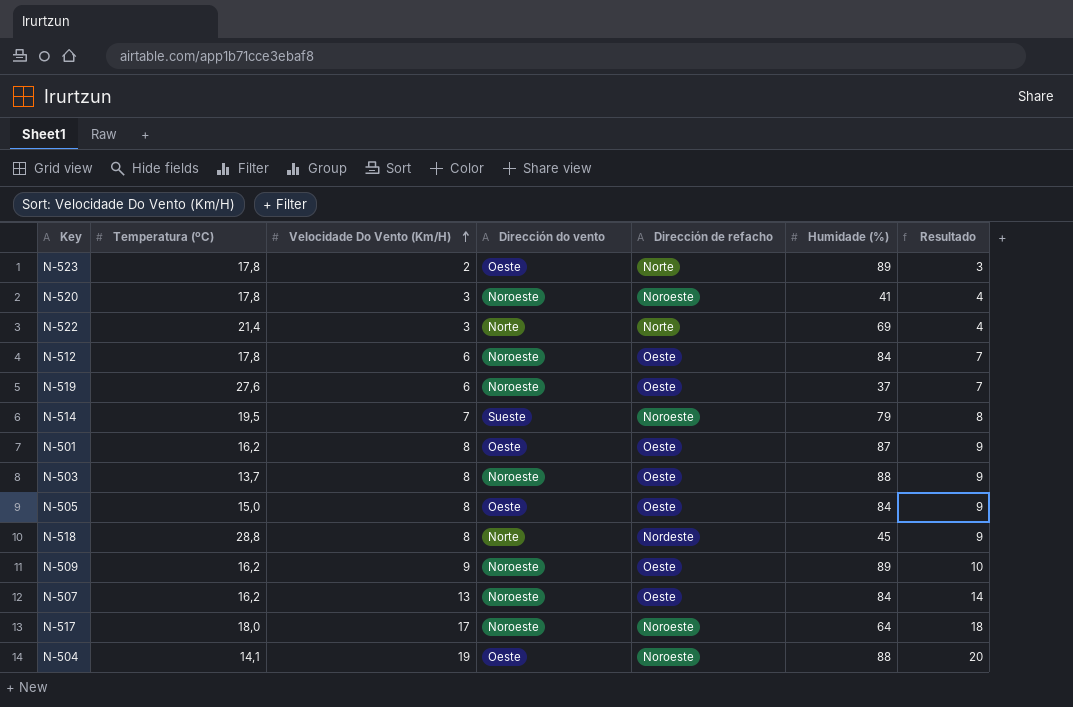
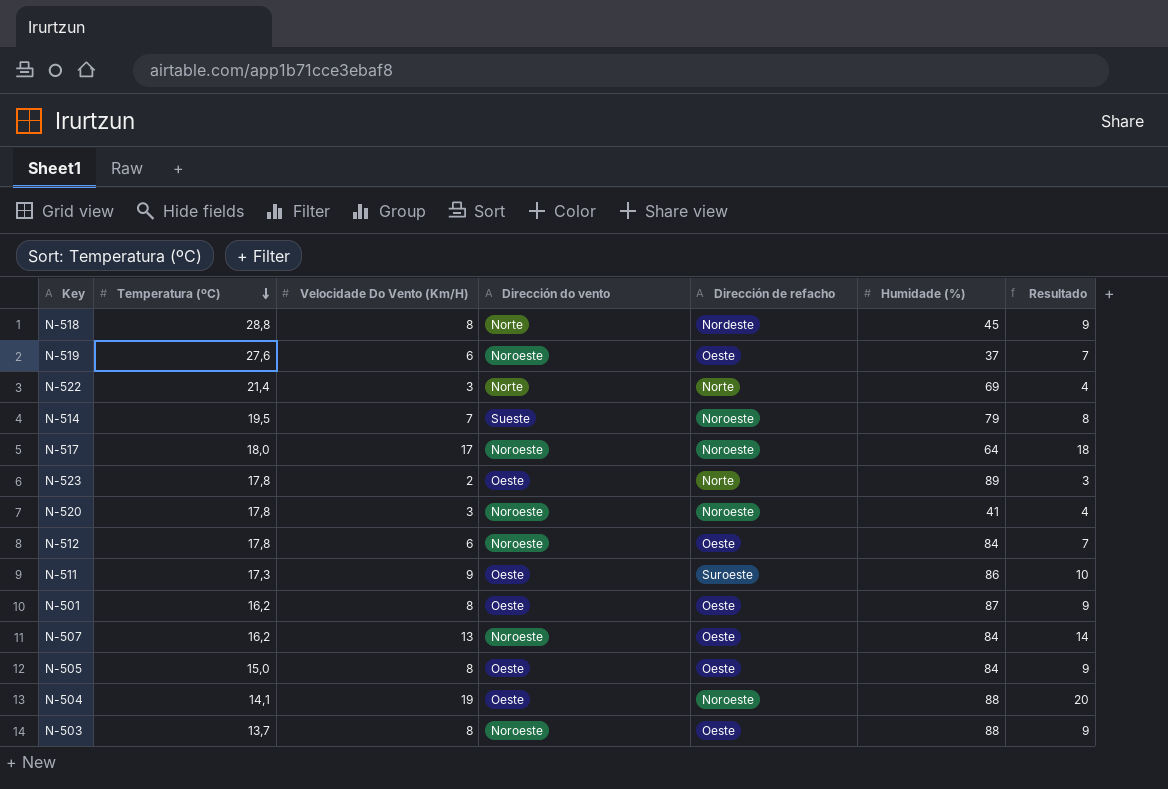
row order: Velocidade Do Vento (Km/H) ascending -> Temperatura (ºC) descending
row N-509: 16,2 | 9 | Noroeste | Oeste | 89 | 10 -> none
row N-511: none -> 17,3 | 9 | Oeste | Suroeste | 86 | 10

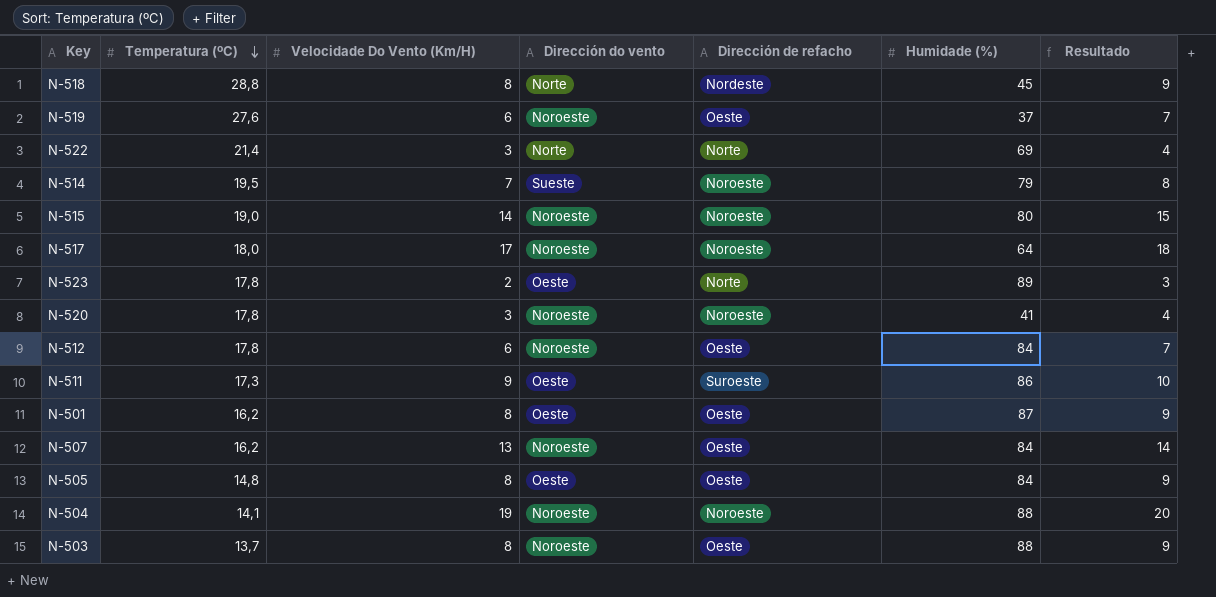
row N-515: none -> 19,0 | 14 | Noroeste | Noroeste | 80 | 15
N-505 | Temperatura (ºC): 15,0 -> 14,8
N-504 | Dirección do vento: Oeste -> Noroeste

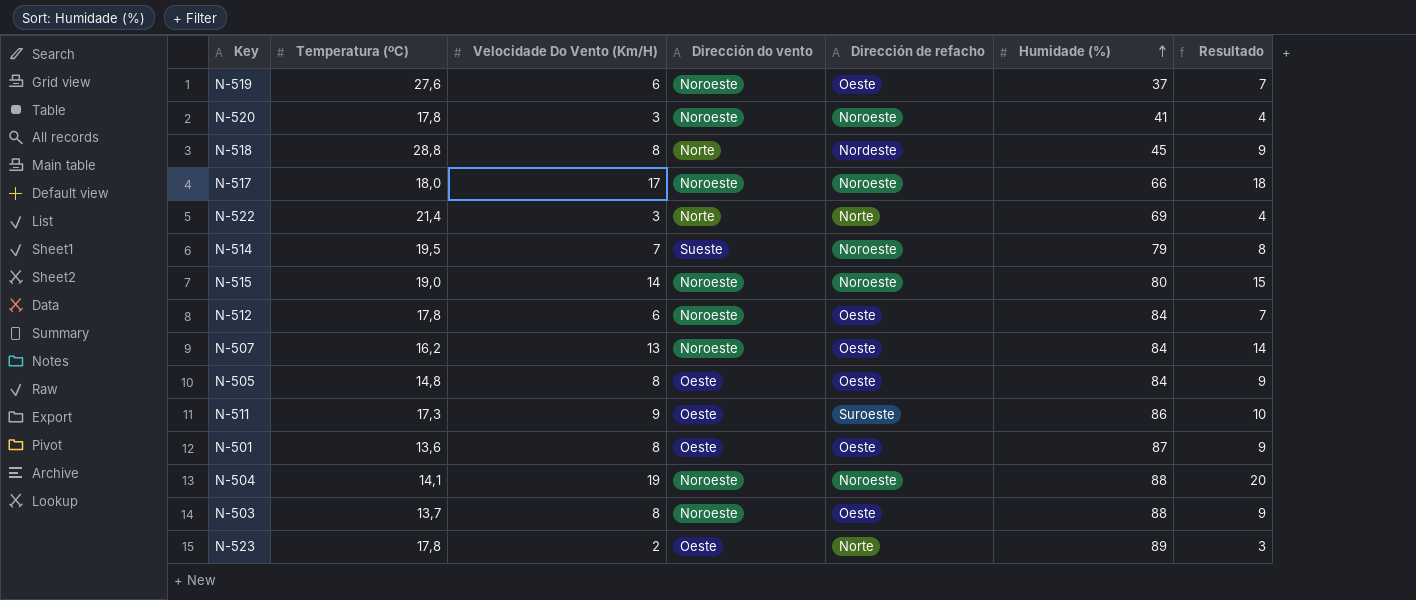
row order: Temperatura (ºC) descending -> Humidade (%) ascending
N-517 | Humidade (%): 64 -> 66
N-501 | Temperatura (ºC): 16,2 -> 13,6

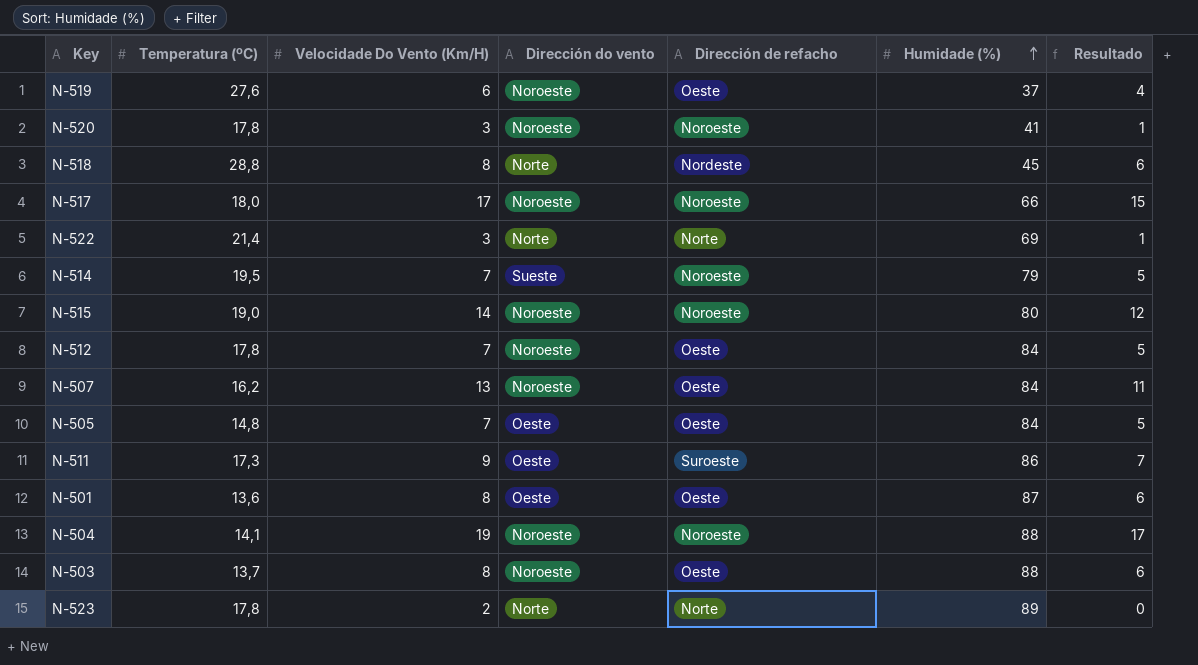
column Resultado | formula: [Velocidade Do Vento (Km/H)] + 1 -> [Velocidade Do Vento (Km/H)] - 2
N-512 | Velocidade Do Vento (Km/H): 6 -> 7
N-505 | Velocidade Do Vento (Km/H): 8 -> 7
N-523 | Dirección do vento: Oeste -> Norte

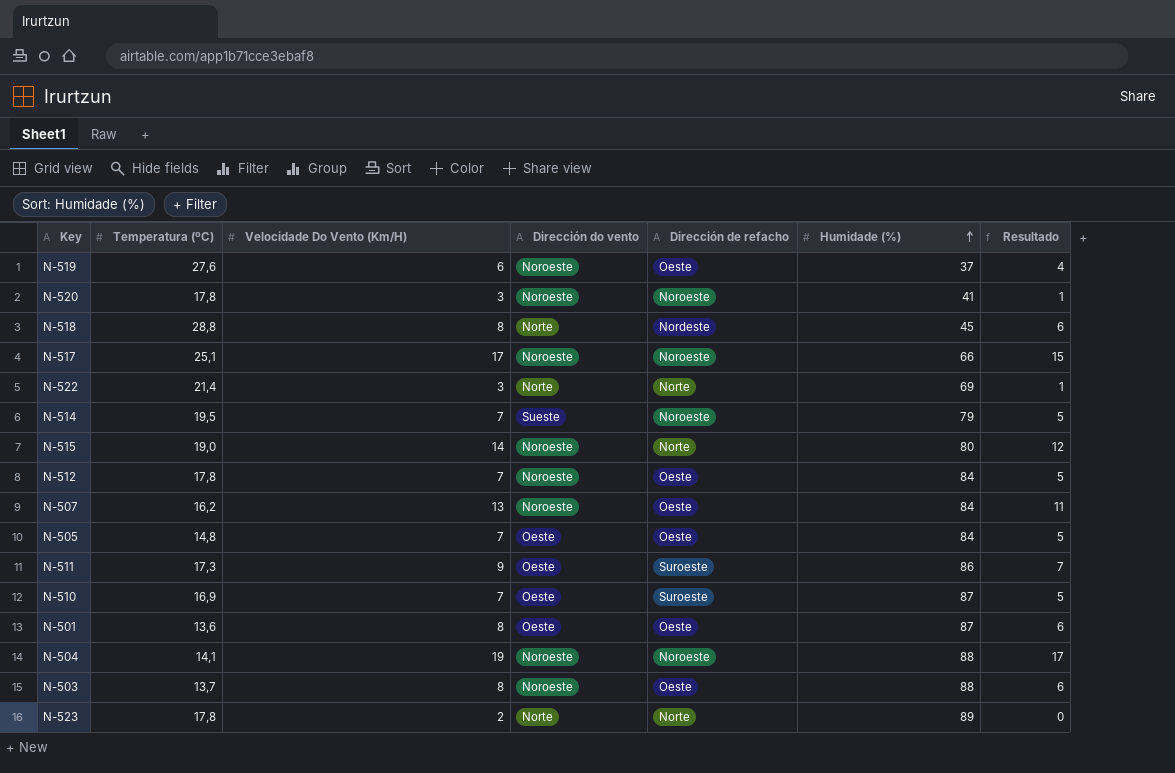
N-517 | Temperatura (ºC): 18,0 -> 25,1
N-515 | Dirección de refacho: Noroeste -> Norte
row N-510: none -> 16,9 | 7 | Oeste | Suroeste | 87 | 5

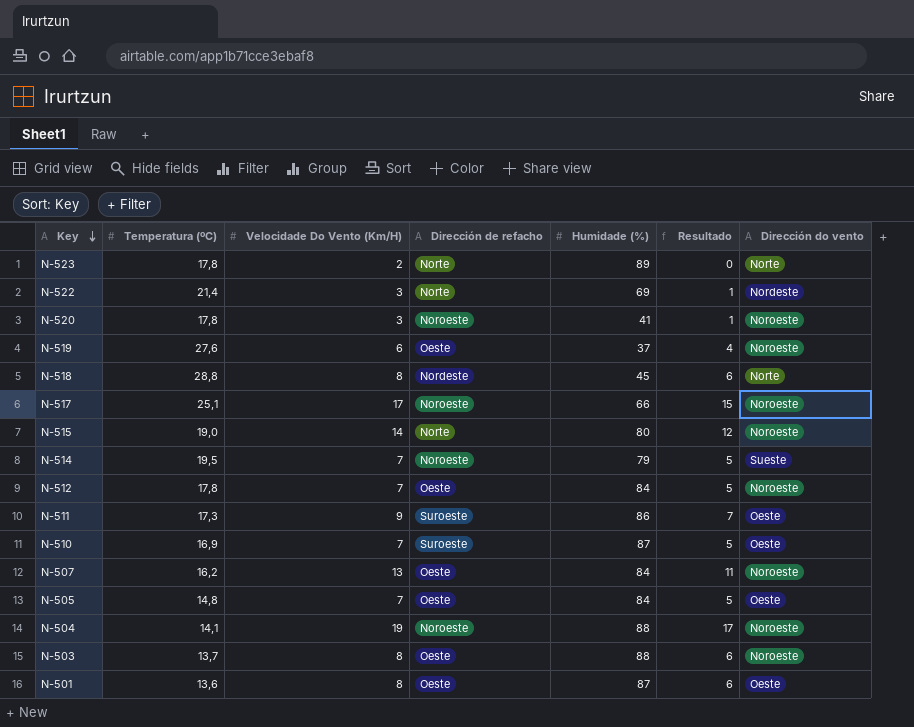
row order: Humidade (%) ascending -> Key descending
column Dirección do vento | position: 4 -> 7
N-522 | Dirección do vento: Norte -> Nordeste

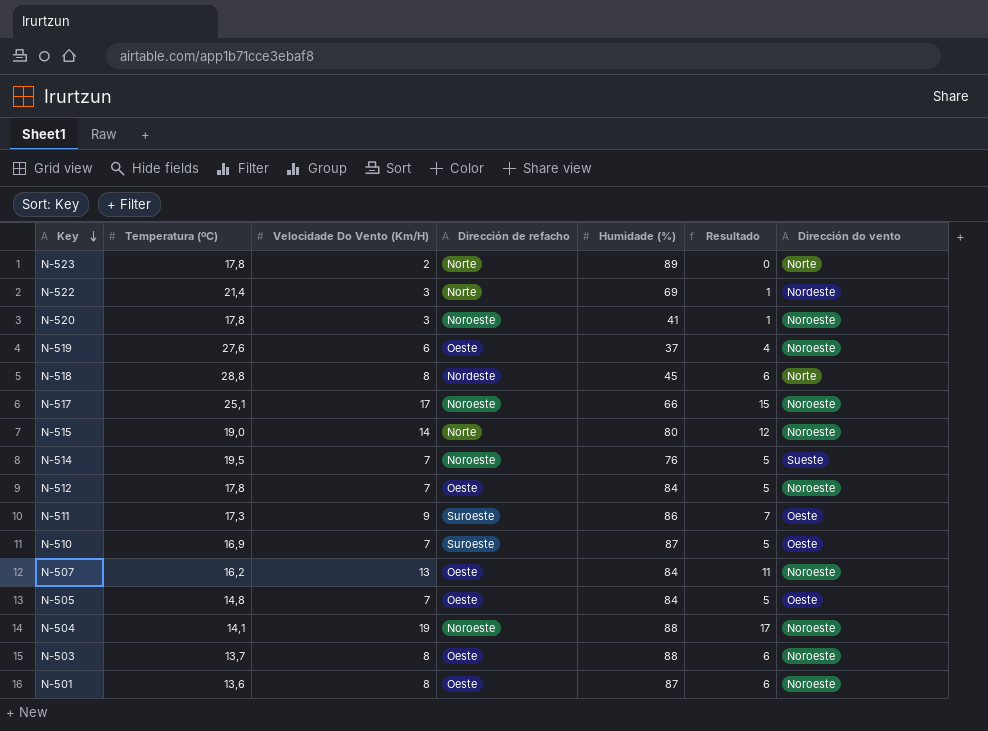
N-514 | Humidade (%): 79 -> 76
N-501 | Dirección do vento: Oeste -> Noroeste

